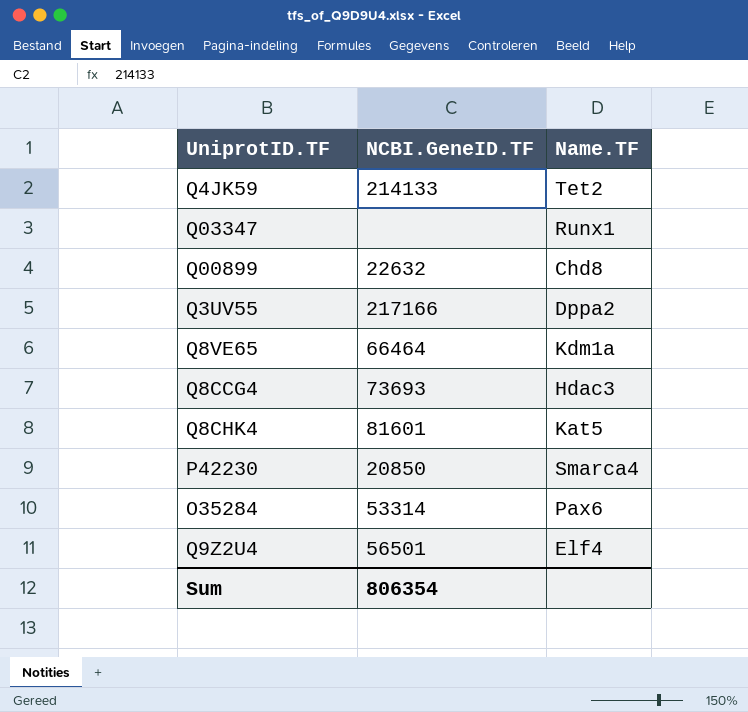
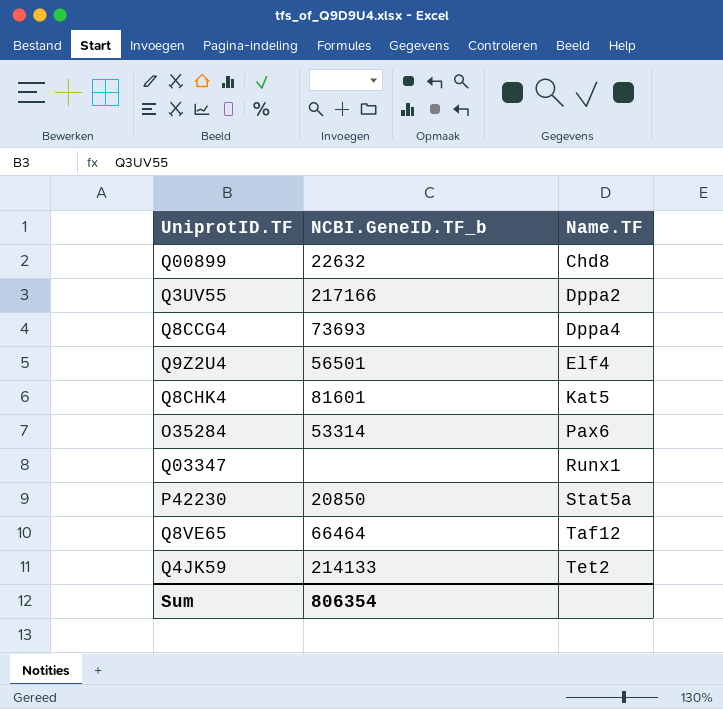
row order: none -> Name.TF ascending
column name: NCBI.GeneID.TF -> NCBI.GeneID.TF_b
Q8CCG4 | Name.TF: Hdac3 -> Dppa4
P42230 | Name.TF: Smarca4 -> Stat5a
Q8VE65 | Name.TF: Kdm1a -> Taf12

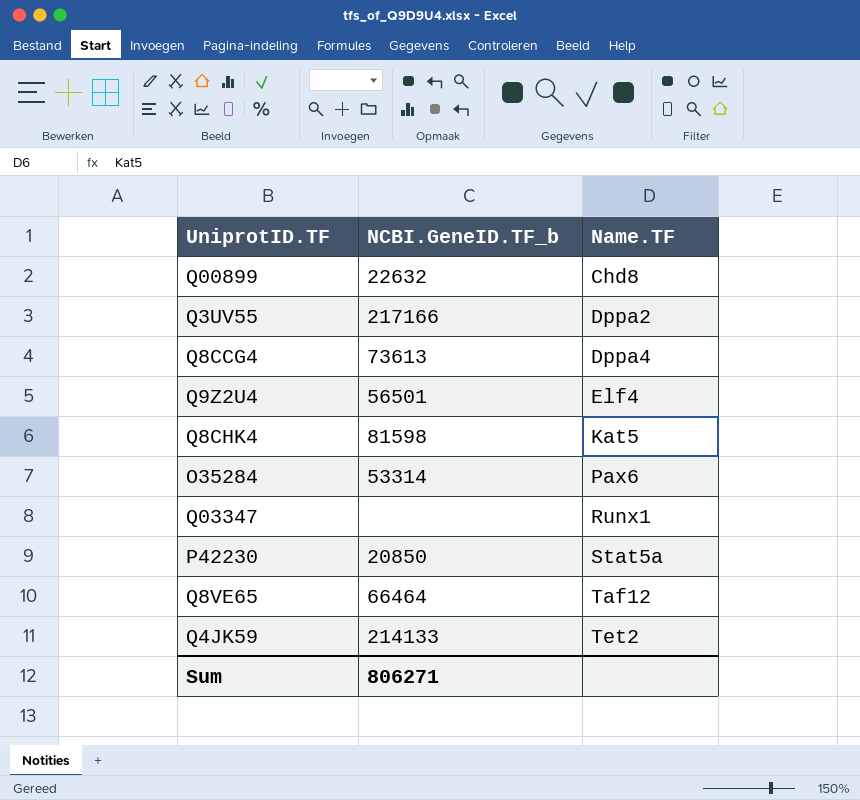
Q8CCG4 | NCBI.GeneID.TF_b: 73693 -> 73613
Q8CHK4 | NCBI.GeneID.TF_b: 81601 -> 81598
Sum | NCBI.GeneID.TF_b: 806354 -> 806271

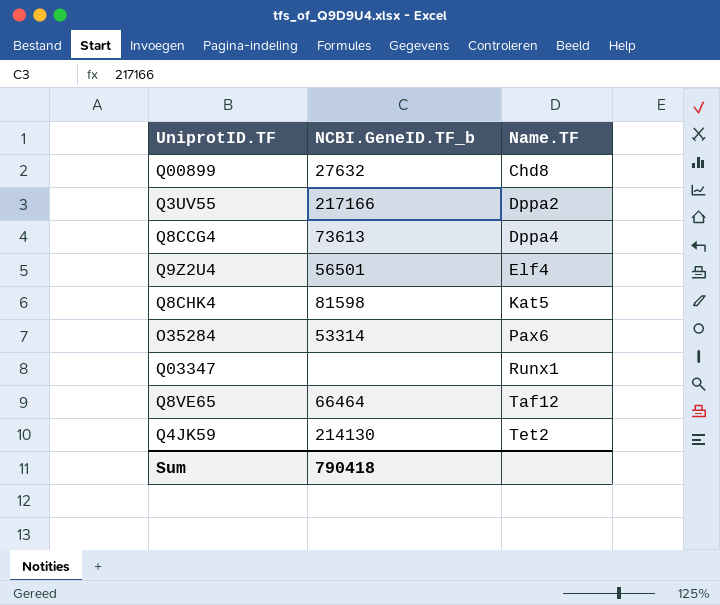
row P42230: 20850 | Stat5a -> none
Q00899 | NCBI.GeneID.TF_b: 22632 -> 27632
Q4JK59 | NCBI.GeneID.TF_b: 214133 -> 214130
Sum | NCBI.GeneID.TF_b: 806271 -> 790418

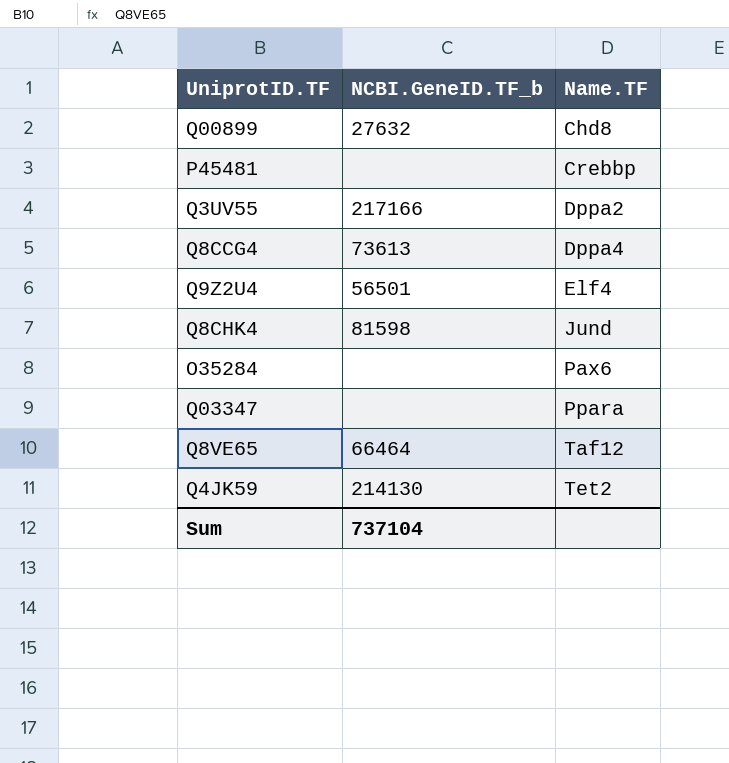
row P45481: none -> none | Crebbp
Q8CHK4 | Name.TF: Kat5 -> Jund
O35284 | NCBI.GeneID.TF_b: 53314 -> none
Q03347 | Name.TF: Runx1 -> Ppara
Sum | NCBI.GeneID.TF_b: 790418 -> 737104

